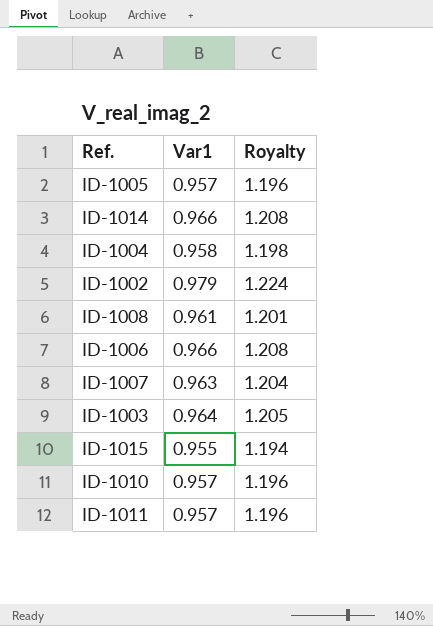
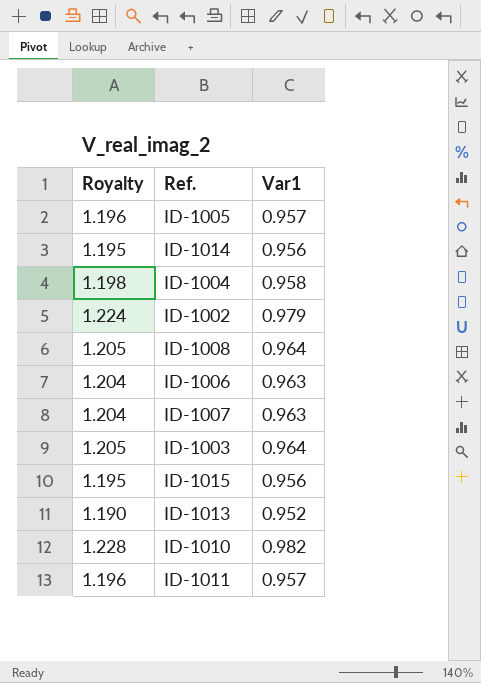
column Royalty | position: 3 -> 1
ID-1014 | Royalty: 1.208 -> 1.195
ID-1014 | Var1: 0.966 -> 0.956
ID-1008 | Royalty: 1.201 -> 1.205
ID-1008 | Var1: 0.961 -> 0.964
ID-1006 | Royalty: 1.208 -> 1.204
ID-1006 | Var1: 0.966 -> 0.963
ID-1015 | Royalty: 1.194 -> 1.195
ID-1015 | Var1: 0.955 -> 0.956
row ID-1013: none -> 1.190 | 0.952
ID-1010 | Royalty: 1.196 -> 1.228
ID-1010 | Var1: 0.957 -> 0.982

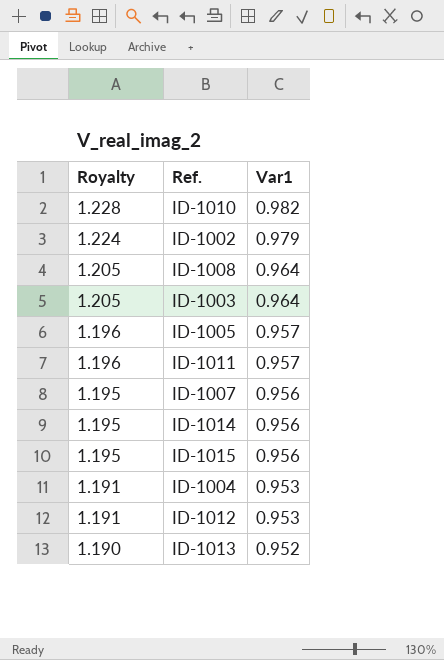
row order: none -> Royalty descending
row ID-1006: 1.204 | 0.963 -> none
ID-1007 | Royalty: 1.204 -> 1.195
ID-1007 | Var1: 0.963 -> 0.956
ID-1004 | Royalty: 1.198 -> 1.191
ID-1004 | Var1: 0.958 -> 0.953
row ID-1012: none -> 1.191 | 0.953

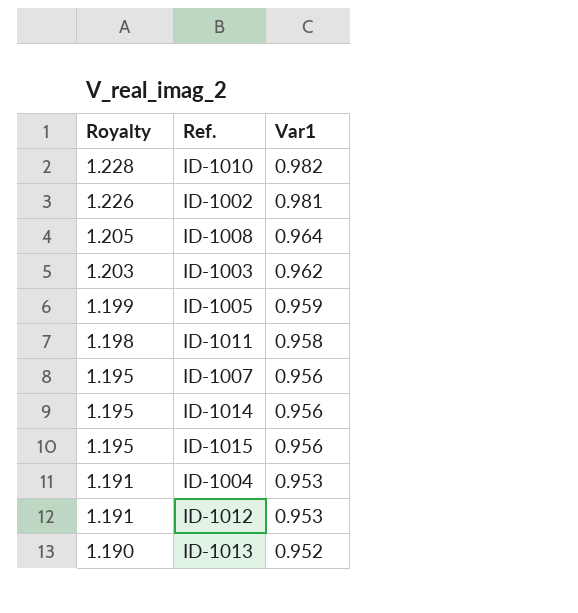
ID-1002 | Royalty: 1.224 -> 1.226
ID-1002 | Var1: 0.979 -> 0.981
ID-1003 | Royalty: 1.205 -> 1.203
ID-1003 | Var1: 0.964 -> 0.962
ID-1005 | Royalty: 1.196 -> 1.199
ID-1005 | Var1: 0.957 -> 0.959
ID-1011 | Royalty: 1.196 -> 1.198
ID-1011 | Var1: 0.957 -> 0.958

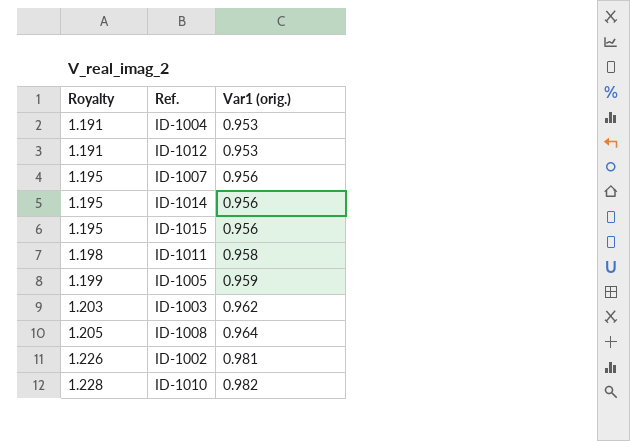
row order: Royalty descending -> Royalty ascending
column name: Var1 -> Var1 (orig.)
row ID-1013: 1.190 | 0.952 -> none

